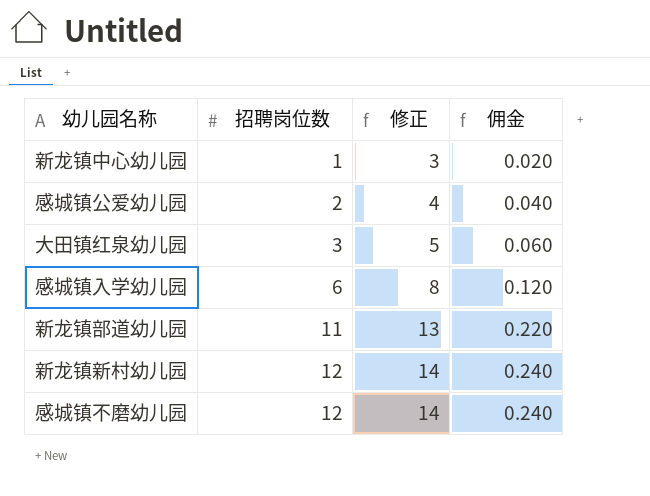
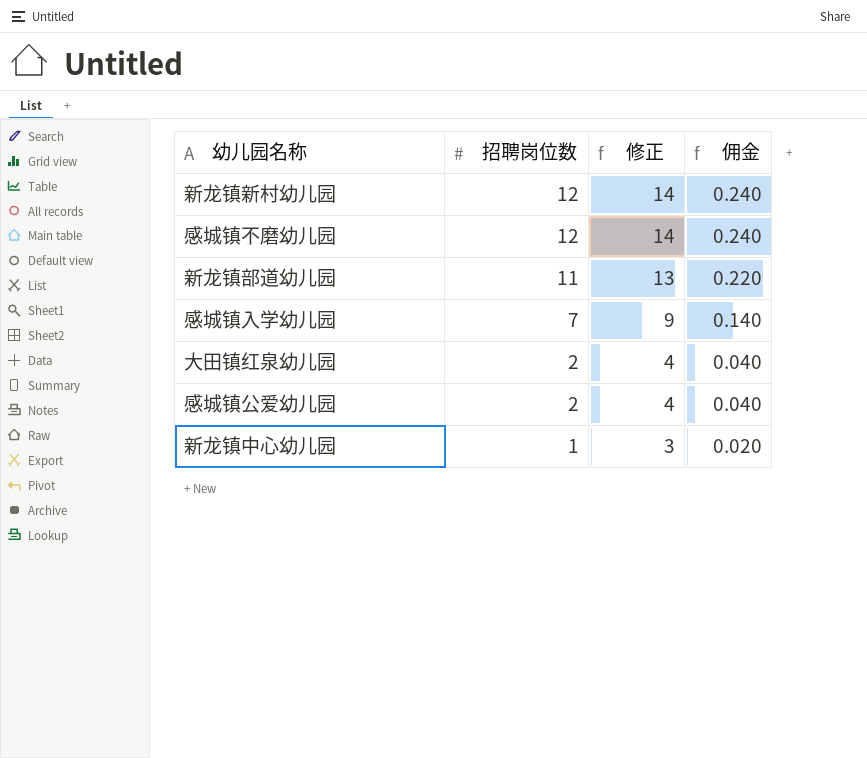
row order: 招聘岗位数 ascending -> 招聘岗位数 descending
感城镇入学幼儿园 | 招聘岗位数: 6 -> 7
感城镇入学幼儿园 | 修正: 8 -> 9
感城镇入学幼儿园 | 佣金: 0.120 -> 0.140
大田镇红泉幼儿园 | 招聘岗位数: 3 -> 2
大田镇红泉幼儿园 | 修正: 5 -> 4
大田镇红泉幼儿园 | 佣金: 0.060 -> 0.040

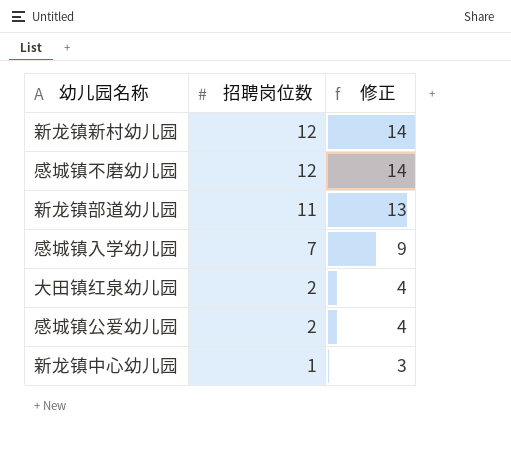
column 佣金 | formula: [招聘岗位数] * 0.02 -> none

